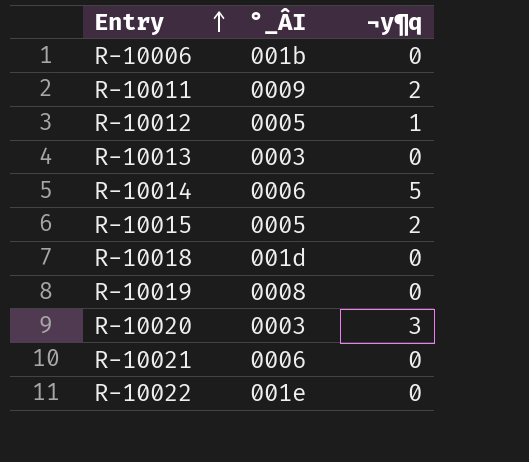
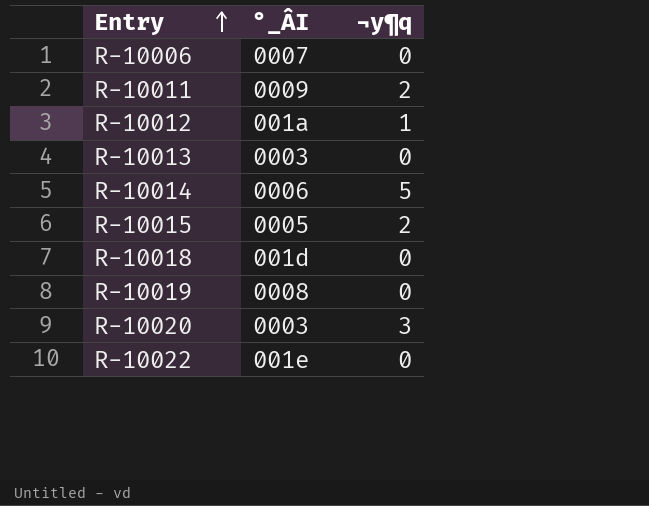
row R-10021: 0006 | 0 -> none
R-10006 | °_ÂI: 001b -> 0007
R-10012 | °_ÂI: 0005 -> 001a

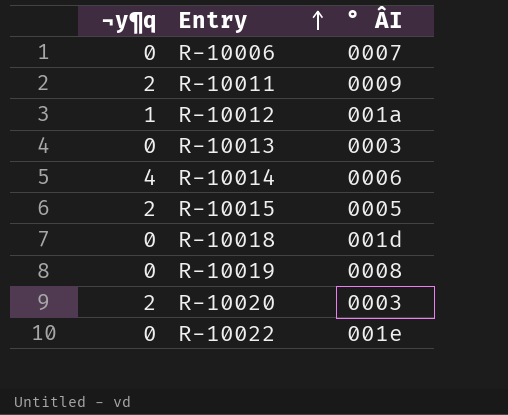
column ¬y¶q | position: 3 -> 1
column name: °_ÂI -> ° ÂI
R-10014 | ¬y¶q: 5 -> 4
R-10020 | ¬y¶q: 3 -> 2

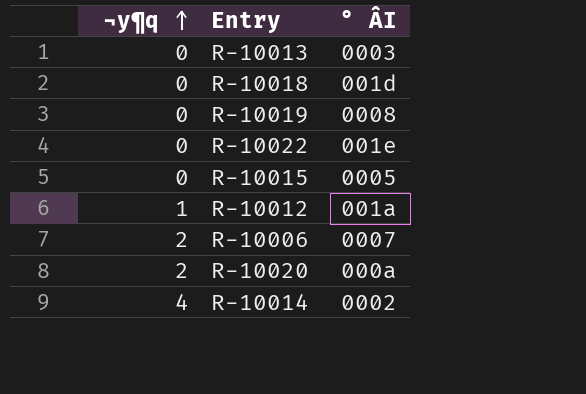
row order: Entry ascending -> ¬y¶q ascending
row R-10011: 2 | 0009 -> none
R-10015 | ¬y¶q: 2 -> 0
R-10006 | ¬y¶q: 0 -> 2
R-10020 | ° ÂI: 0003 -> 000a
R-10014 | ° ÂI: 0006 -> 0002

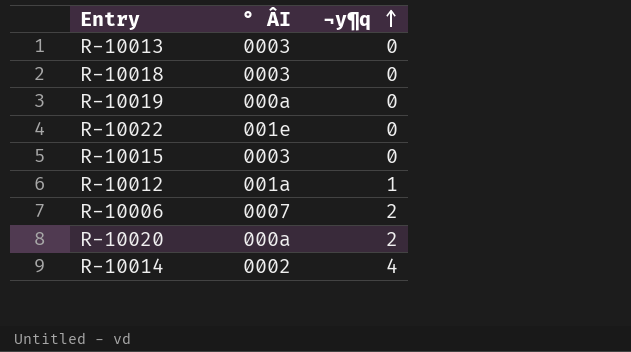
column ¬y¶q | position: 1 -> 3
R-10018 | ° ÂI: 001d -> 0003
R-10019 | ° ÂI: 0008 -> 000a
R-10015 | ° ÂI: 0005 -> 0003

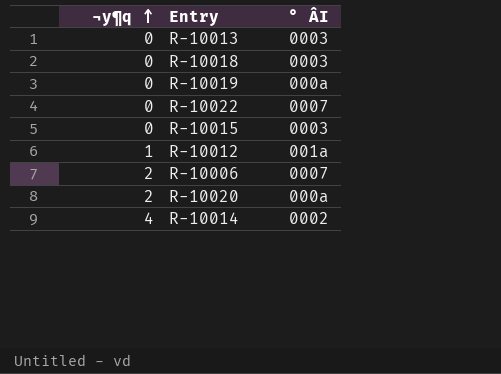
column ¬y¶q | position: 3 -> 1
R-10022 | ° ÂI: 001e -> 0007

